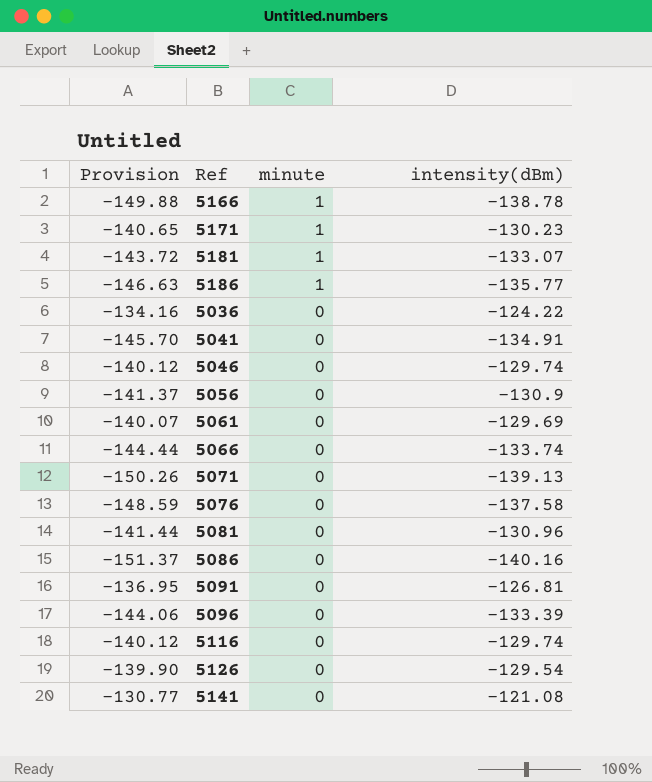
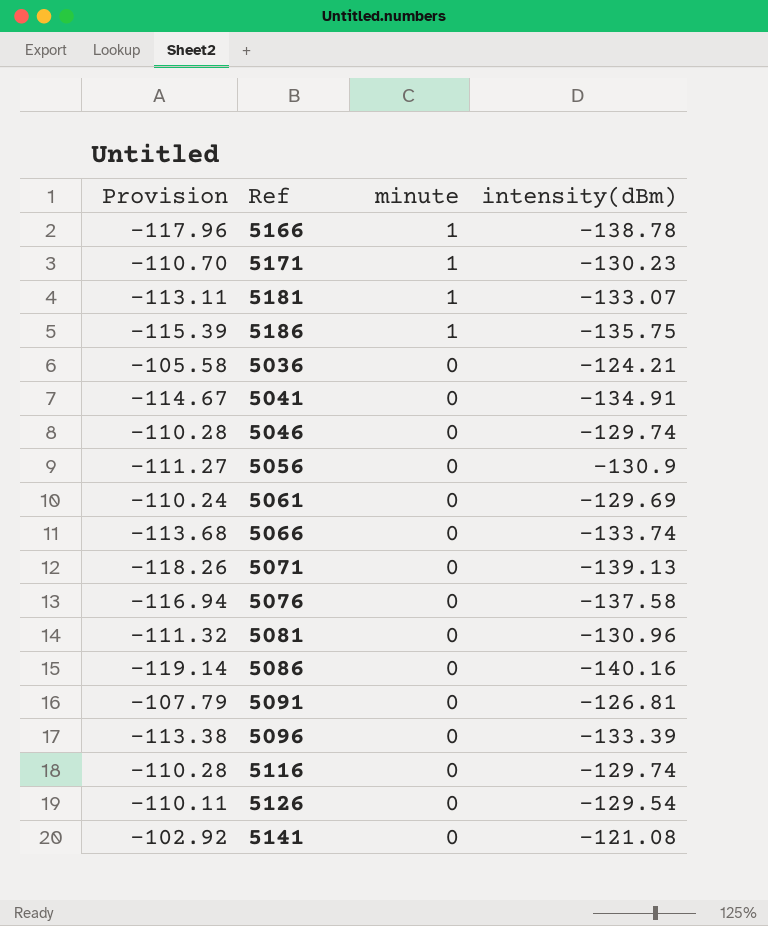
column Provision | formula: [intensity(dBm)] * 1.08 -> [intensity(dBm)] * 0.85
5186 | intensity(dBm): -135.77 -> -135.75
5036 | intensity(dBm): -124.22 -> -124.21

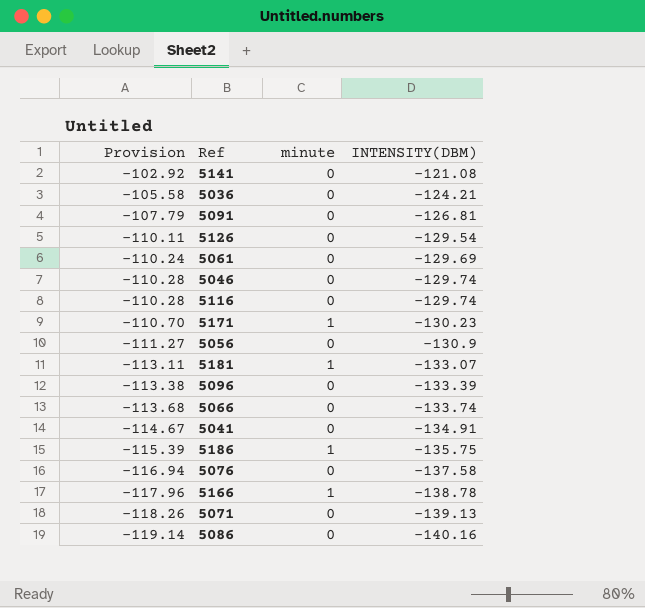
row order: minute descending -> Provision descending
column name: intensity(dBm) -> INTENSITY(DBM)
row 5081: -111.32 | 0 | -130.96 -> none

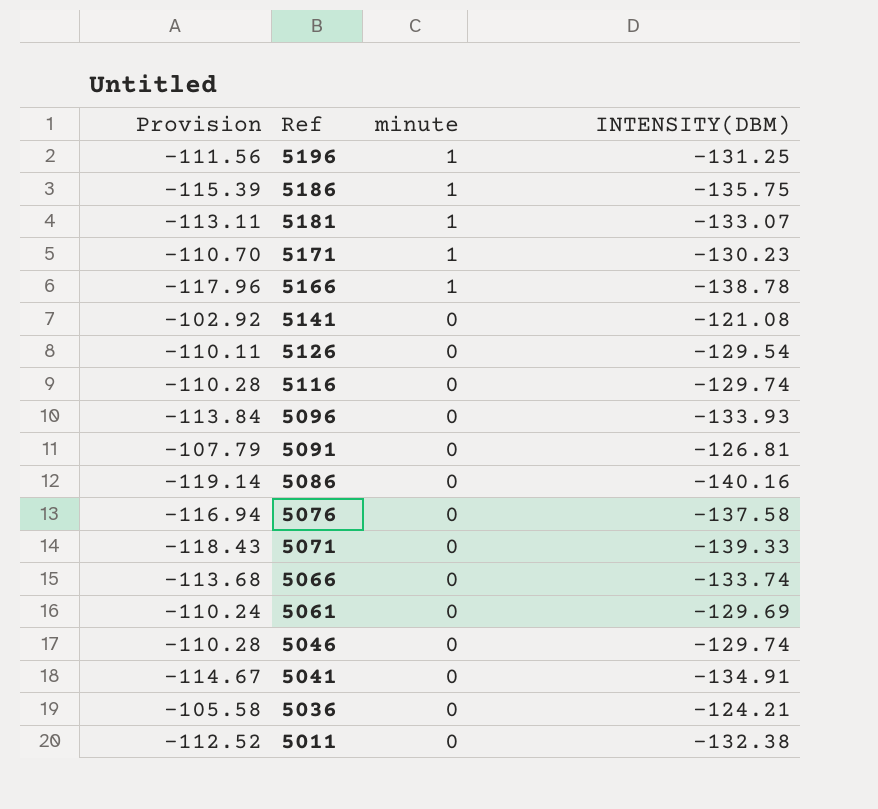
row order: Provision descending -> Ref descending
row 5056: -111.27 | 0 | -130.9 -> none
row 5196: none -> -111.56 | 1 | -131.25
5096 | Provision: -113.38 -> -113.84
5096 | INTENSITY(DBM): -133.39 -> -133.93
5071 | Provision: -118.26 -> -118.43
5071 | INTENSITY(DBM): -139.13 -> -139.33
row 5011: none -> -112.52 | 0 | -132.38

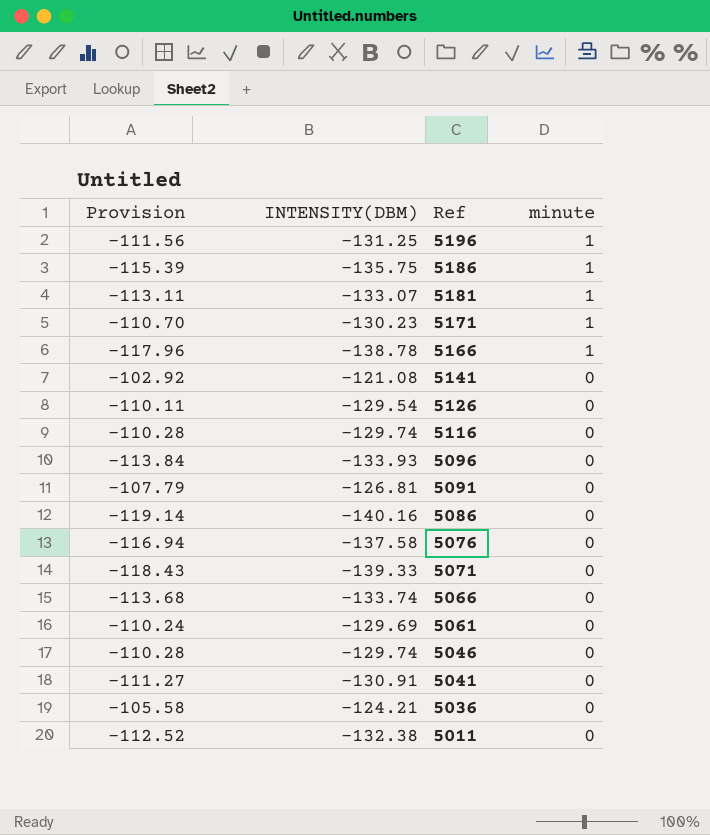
column INTENSITY(DBM) | position: 4 -> 2
5041 | Provision: -114.67 -> -111.27
5041 | INTENSITY(DBM): -134.91 -> -130.91

